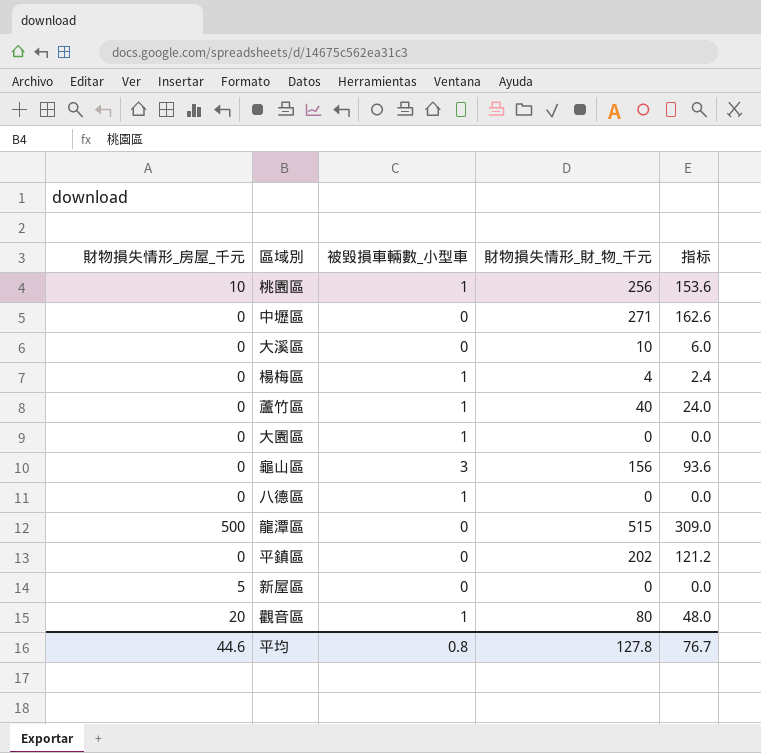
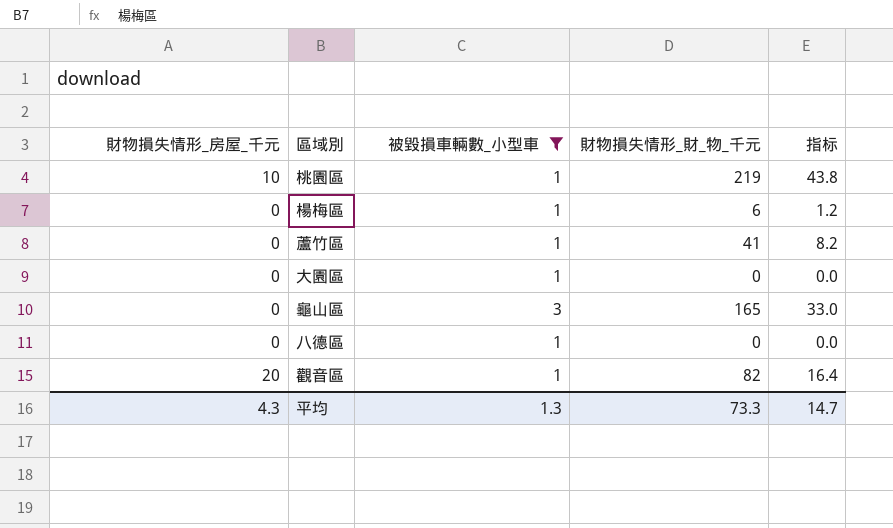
filter: none -> 被毀損車輛數_小型車 != 0
column 指标 | formula: [財物損失情形_財_物_千元] * 0.6 -> [財物損失情形_財_物_千元] * 0.2
桃園區 | 財物損失情形_財_物_千元: 256 -> 219
楊梅區 | 財物損失情形_財_物_千元: 4 -> 6
蘆竹區 | 財物損失情形_財_物_千元: 40 -> 41
龜山區 | 財物損失情形_財_物_千元: 156 -> 165
觀音區 | 財物損失情形_財_物_千元: 80 -> 82
平均 | 財物損失情形_房屋_千元: 44.6 -> 4.3
平均 | 被毀損車輛數_小型車: 0.8 -> 1.3
平均 | 財物損失情形_財_物_千元: 127.8 -> 73.3
平均 | 指标: 76.7 -> 14.7

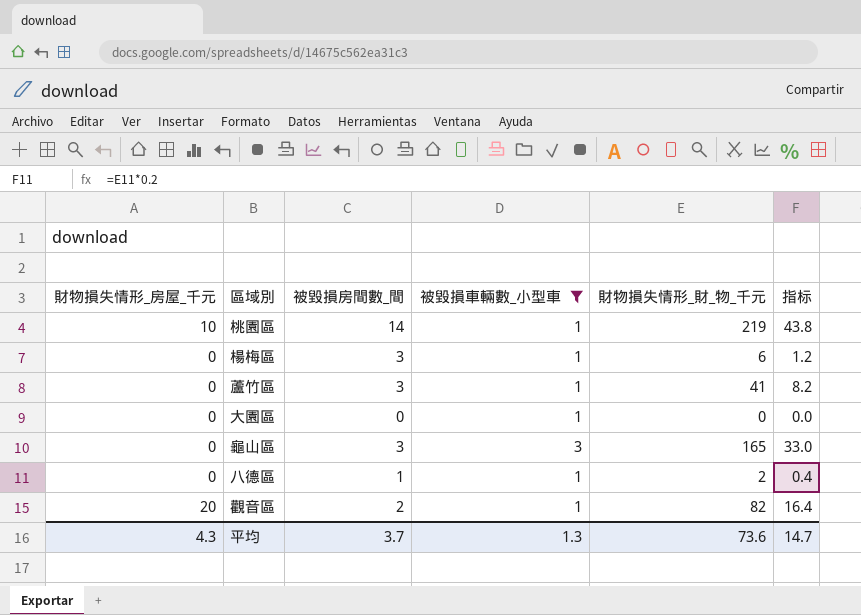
column 被毀損房間數_間 | position: none -> 3
八德區 | 財物損失情形_財_物_千元: 0 -> 2
八德區 | 指标: 0.0 -> 0.4
平均 | 財物損失情形_財_物_千元: 73.3 -> 73.6

